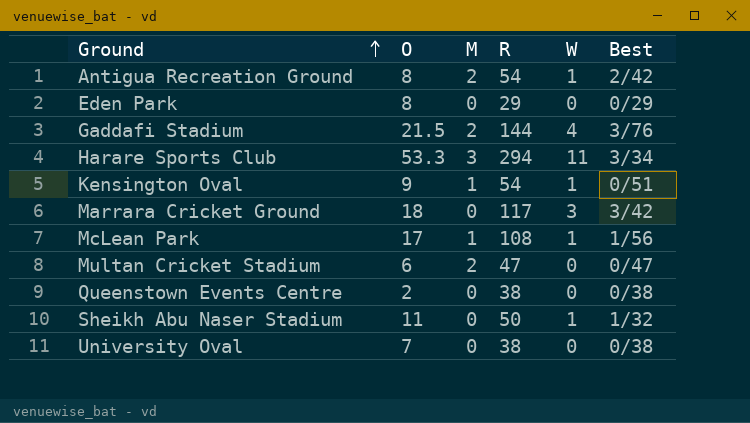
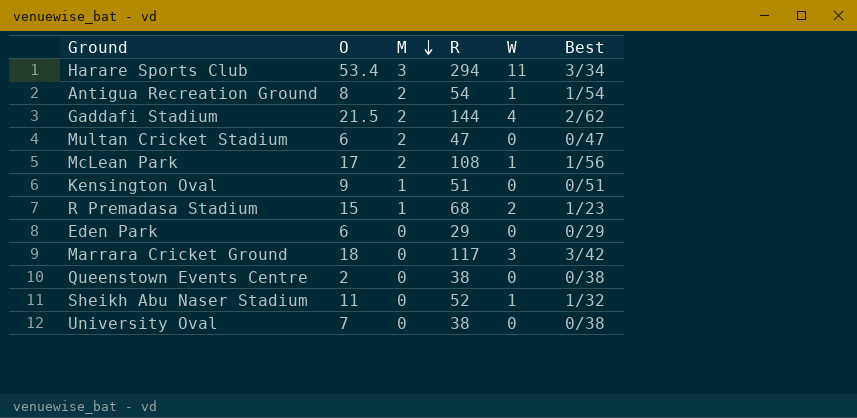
row order: Ground ascending -> M descending
Harare Sports Club | O: 53.3 -> 53.4
Antigua Recreation Ground | Best: 2/42 -> 1/54
Gaddafi Stadium | Best: 3/76 -> 2/62
McLean Park | M: 1 -> 2
Kensington Oval | R: 54 -> 51
Kensington Oval | W: 1 -> 0
row R Premadasa Stadium: none -> 15 | 1 | 68 | 2 | 1/23
Eden Park | O: 8 -> 6
Sheikh Abu Naser Stadium | R: 50 -> 52

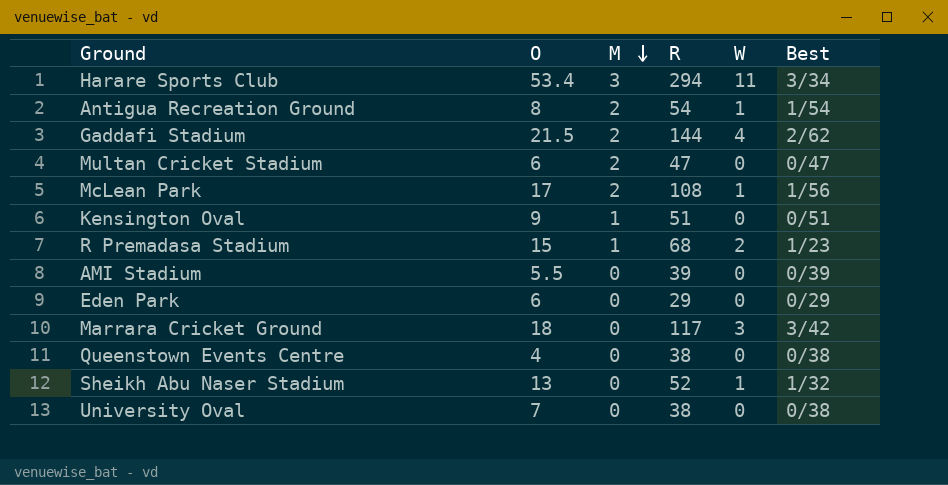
row AMI Stadium: none -> 5.5 | 0 | 39 | 0 | 0/39
Queenstown Events Centre | O: 2 -> 4
Sheikh Abu Naser Stadium | O: 11 -> 13

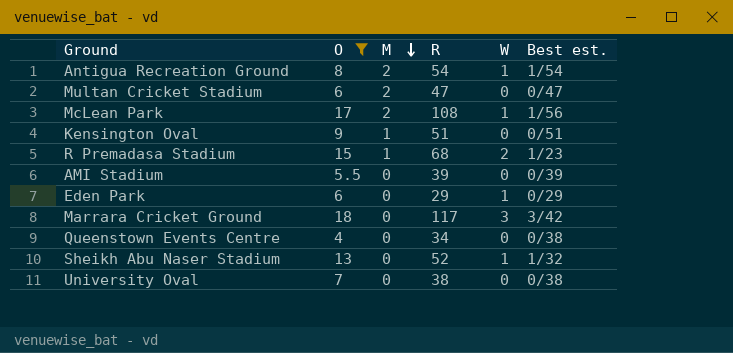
filter: none -> O <= 18
column name: Best -> Best est.
Eden Park | W: 0 -> 1
Queenstown Events Centre | R: 38 -> 34

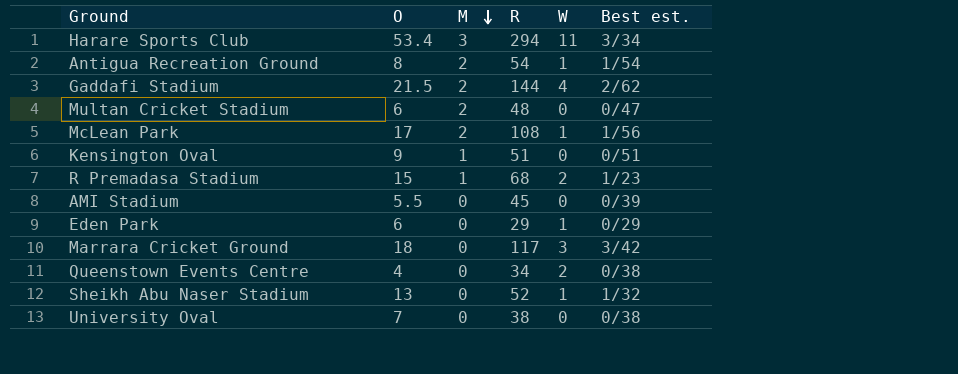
filter: O <= 18 -> none
Multan Cricket Stadium | R: 47 -> 48
AMI Stadium | R: 39 -> 45
Queenstown Events Centre | W: 0 -> 2

